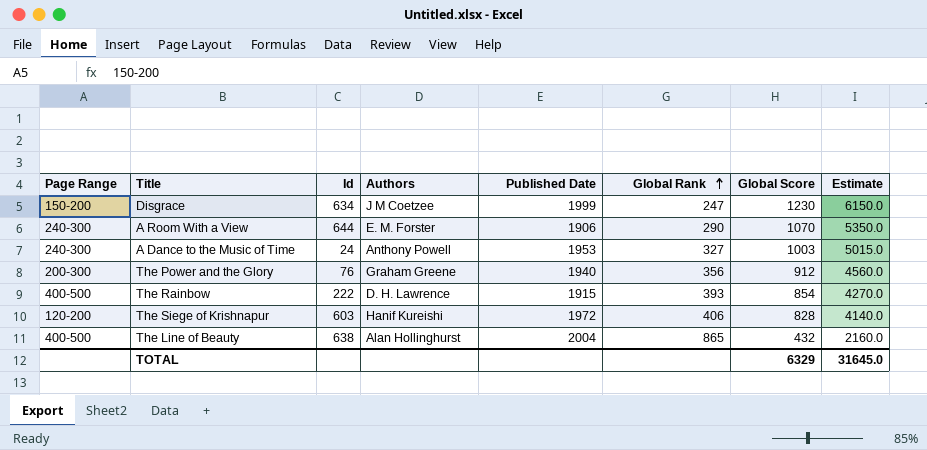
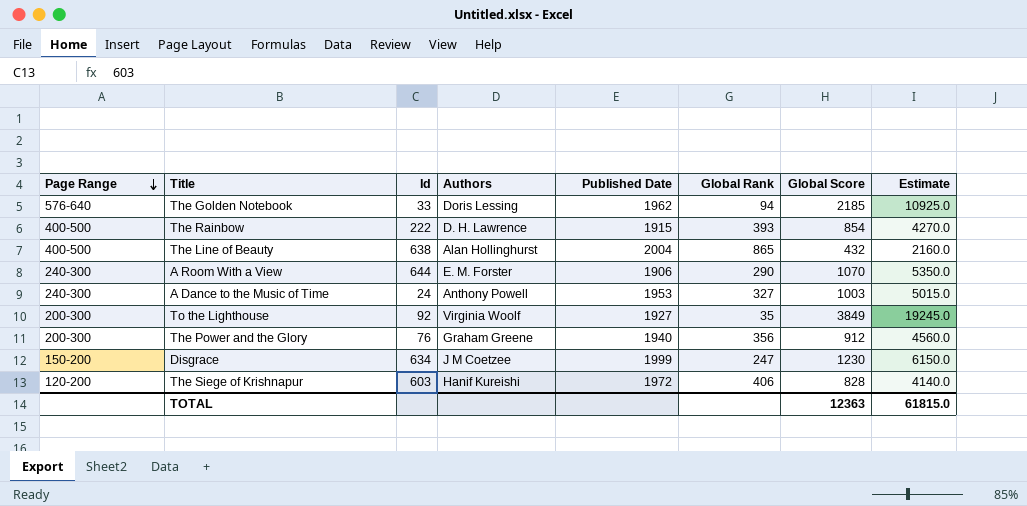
row order: Global Rank ascending -> Page Range descending
row The Golden Notebook: none -> 576-640 | 33 | Doris Lessing | 1962 | 94 | 2185 | 10925.0
row To the Lighthouse: none -> 200-300 | 92 | Virginia Woolf | 1927 | 35 | 3849 | 19245.0
TOTAL | Global Score: 6329 -> 12363
TOTAL | Estimate: 31645.0 -> 61815.0

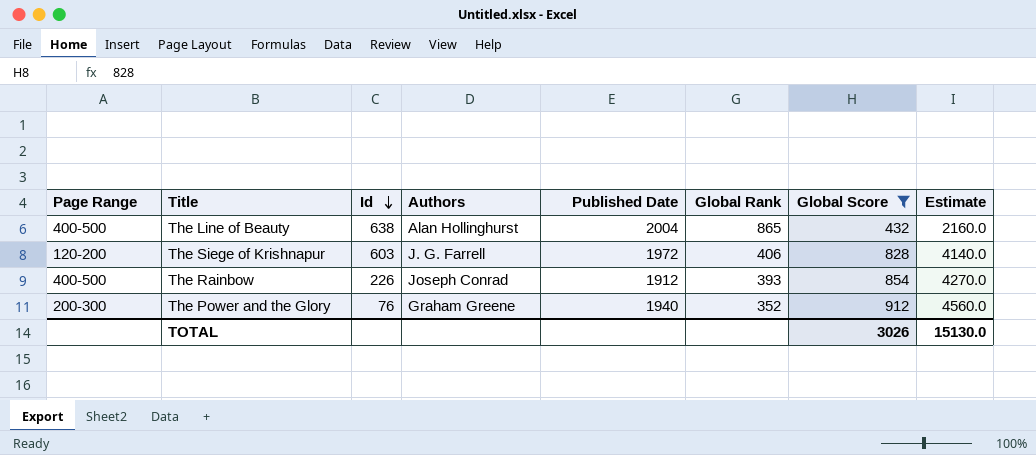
filter: none -> Global Score <= 912
row order: Page Range descending -> Id descending
The Siege of Krishnapur | Authors: Hanif Kureishi -> J. G. Farrell
The Rainbow | Id: 222 -> 226
The Rainbow | Authors: D. H. Lawrence -> Joseph Conrad
The Rainbow | Published Date: 1915 -> 1912
The Power and the Glory | Global Rank: 356 -> 352
TOTAL | Global Score: 12363 -> 3026
TOTAL | Estimate: 61815.0 -> 15130.0

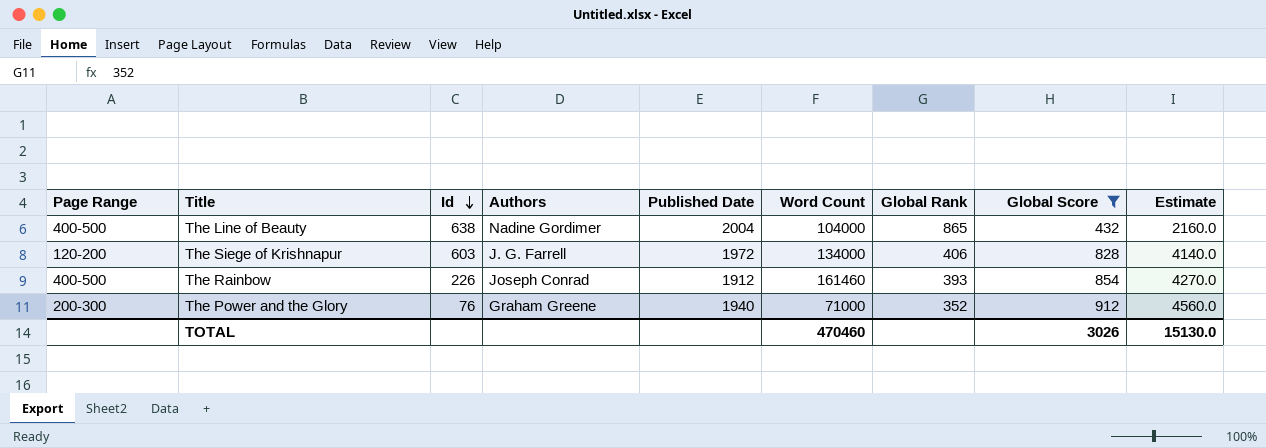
column Word Count | position: none -> 6
The Line of Beauty | Authors: Alan Hollinghurst -> Nadine Gordimer

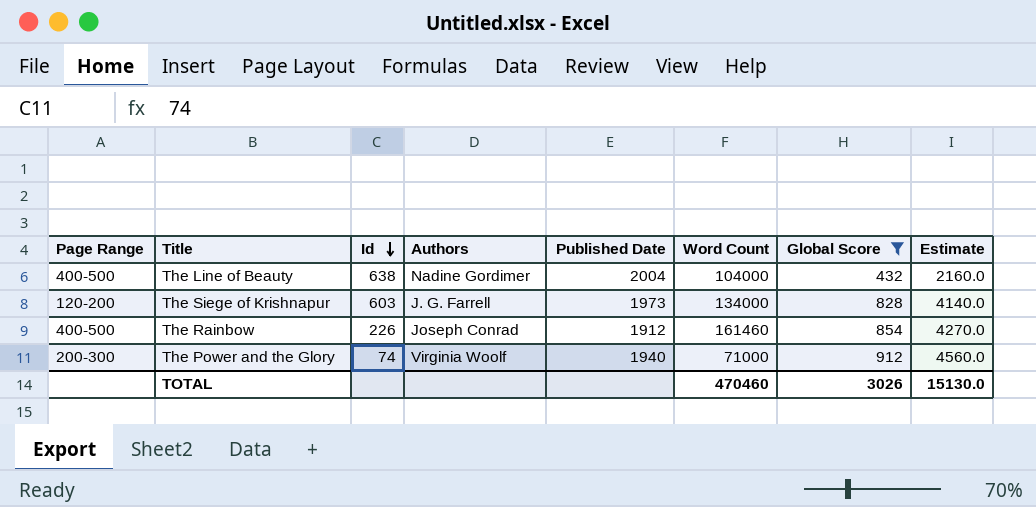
column Global Rank | position: 7 -> none
The Siege of Krishnapur | Published Date: 1972 -> 1973
The Power and the Glory | Id: 76 -> 74
The Power and the Glory | Authors: Graham Greene -> Virginia Woolf

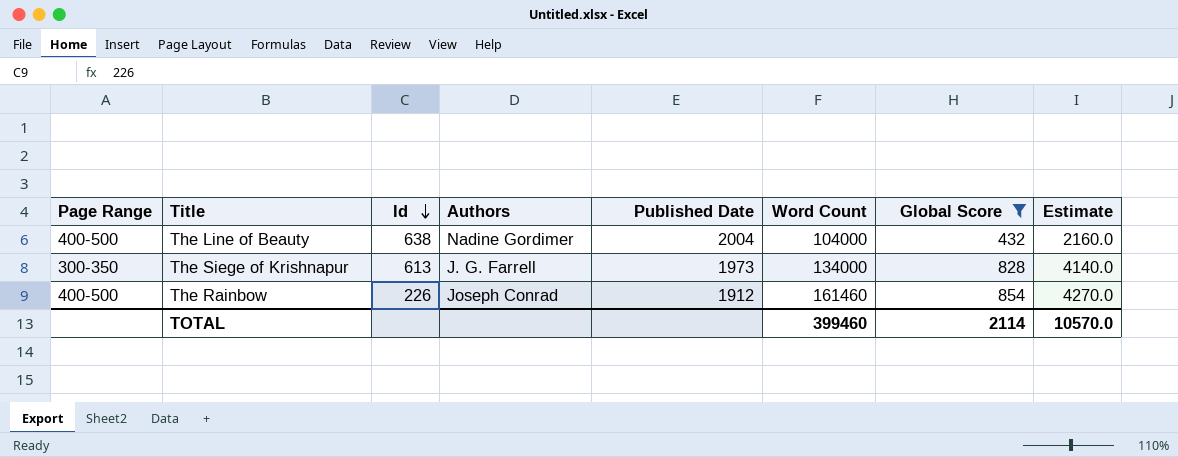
row The Power and the Glory: 200-300 | 74 | Virginia Woolf | 1940 | 71000 | 912 | 4560.0 -> none
The Siege of Krishnapur | Page Range: 120-200 -> 300-350
The Siege of Krishnapur | Id: 603 -> 613
TOTAL | Word Count: 470460 -> 399460
TOTAL | Global Score: 3026 -> 2114
TOTAL | Estimate: 15130.0 -> 10570.0

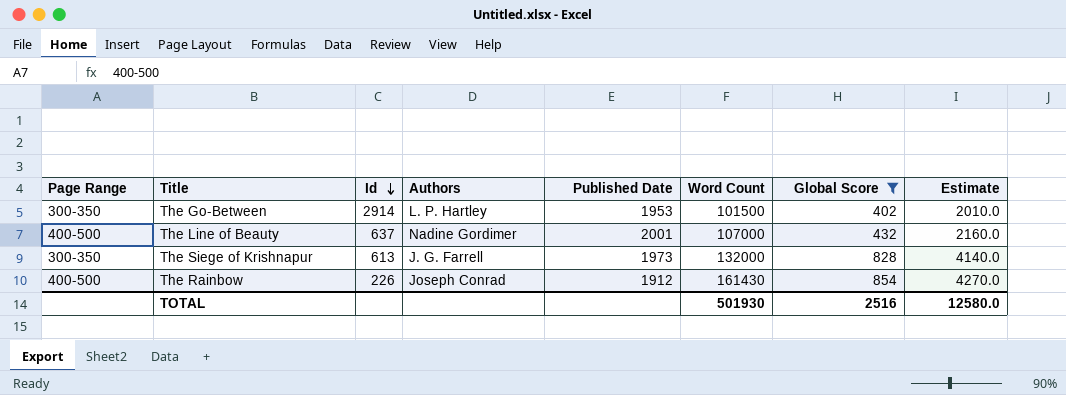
row The Go-Between: none -> 300-350 | 2914 | L. P. Hartley | 1953 | 101500 | 402 | 2010.0
The Line of Beauty | Id: 638 -> 637
The Line of Beauty | Published Date: 2004 -> 2001
The Line of Beauty | Word Count: 104000 -> 107000
The Siege of Krishnapur | Word Count: 134000 -> 132000
The Rainbow | Word Count: 161460 -> 161430
TOTAL | Word Count: 399460 -> 501930
TOTAL | Global Score: 2114 -> 2516
TOTAL | Estimate: 10570.0 -> 12580.0

